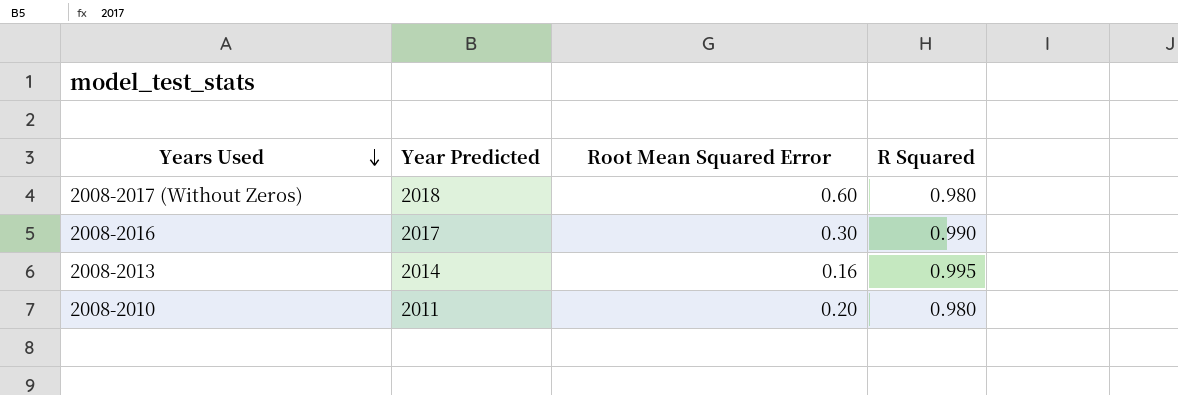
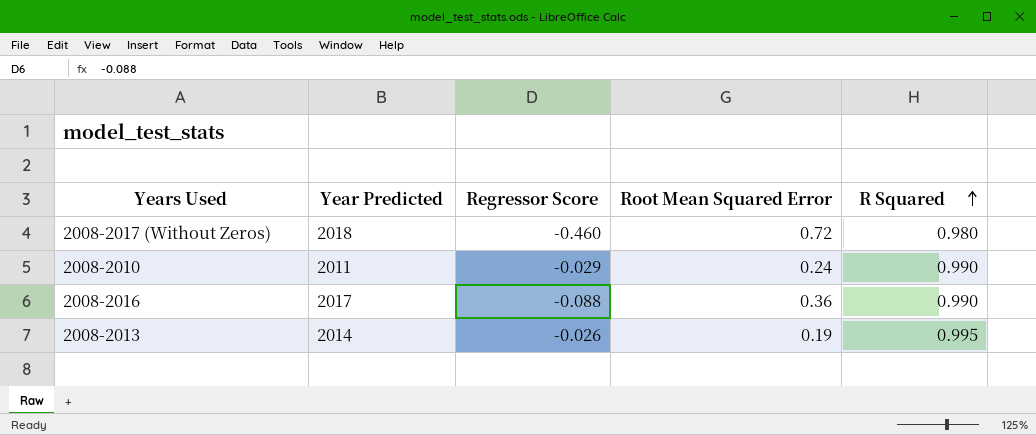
row order: Years Used descending -> R Squared ascending
column Regressor Score | position: none -> 3
2008-2017 (Without Zeros) | Root Mean Squared Error: 0.60 -> 0.72
2008-2010 | Root Mean Squared Error: 0.20 -> 0.24
2008-2010 | R Squared: 0.980 -> 0.990
2008-2016 | Root Mean Squared Error: 0.30 -> 0.36
2008-2013 | Root Mean Squared Error: 0.16 -> 0.19

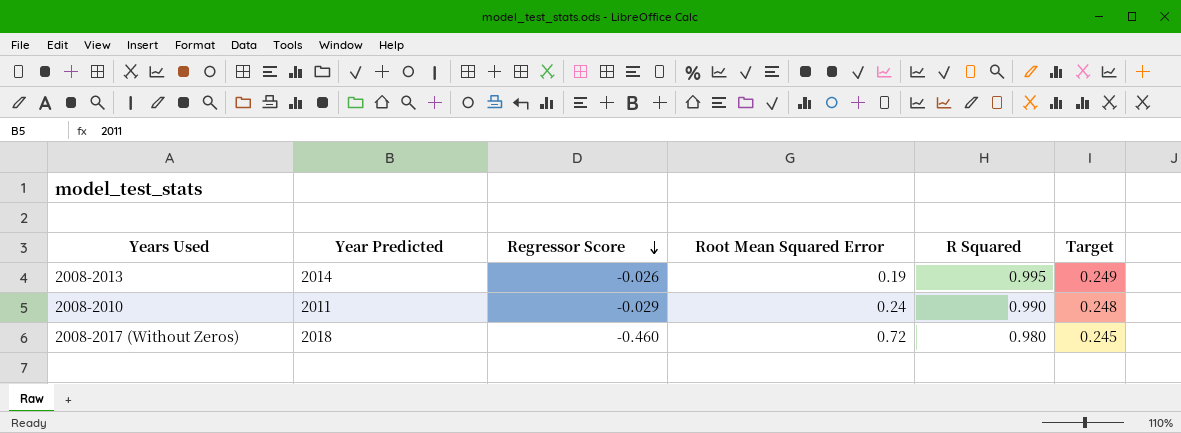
row order: R Squared ascending -> Regressor Score descending
column Target | formula: none -> [R Squared] * 0.25
row 2008-2016: 2017 | -0.088 | 0.36 | 0.990 -> none

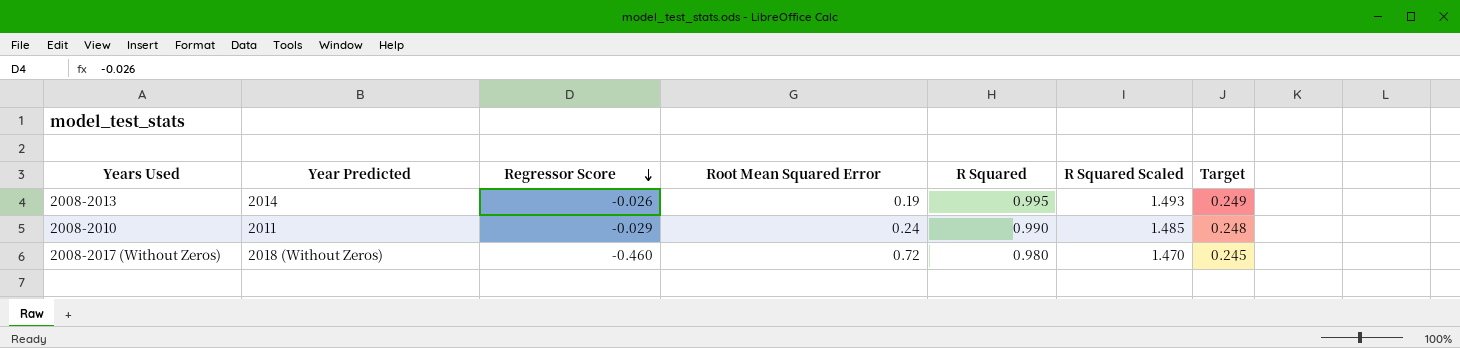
column R Squared Scaled | formula: none -> [R Squared] * 1.5
2008-2017 (Without Zeros) | Year Predicted: 2018 -> 2018 (Without Zeros)

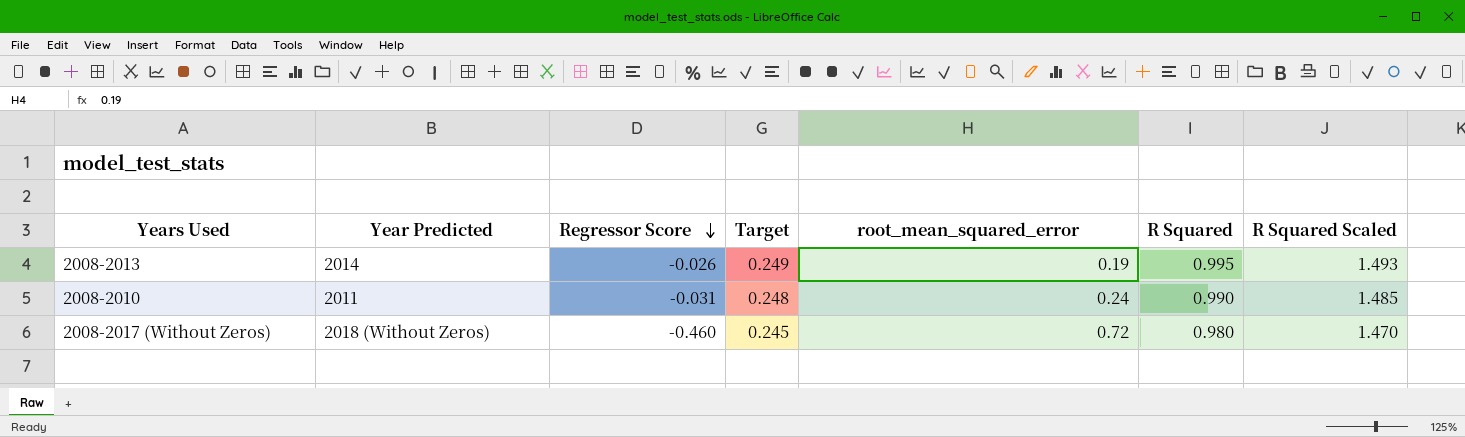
column Target | position: 7 -> 4
column name: Root Mean Squared Error -> root_mean_squared_error
2008-2010 | Regressor Score: -0.029 -> -0.031

